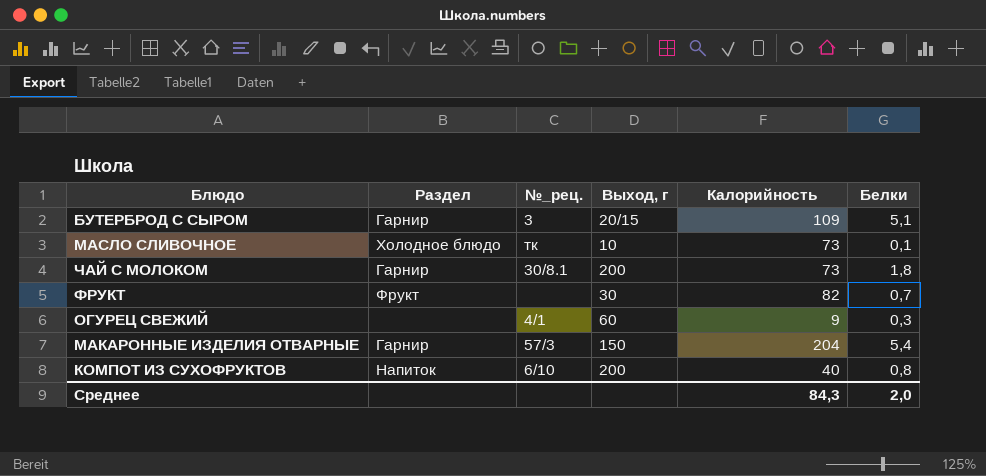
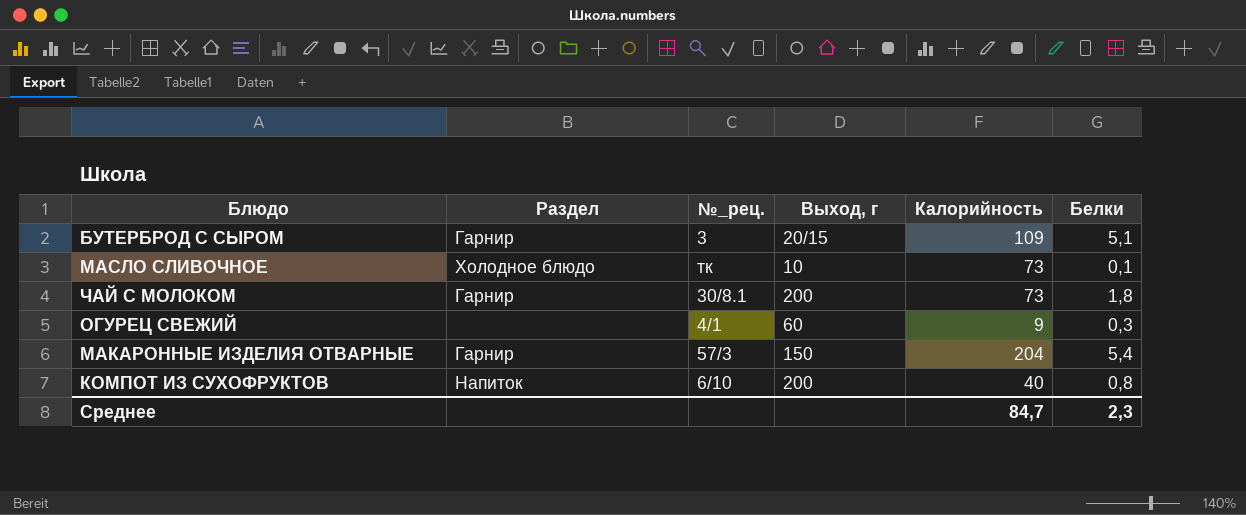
row ФРУКТ: Фрукт | none | 30 | 82 | 0,7 -> none
Среднее | Калорийность: 84,3 -> 84,7
Среднее | Белки: 2,0 -> 2,3

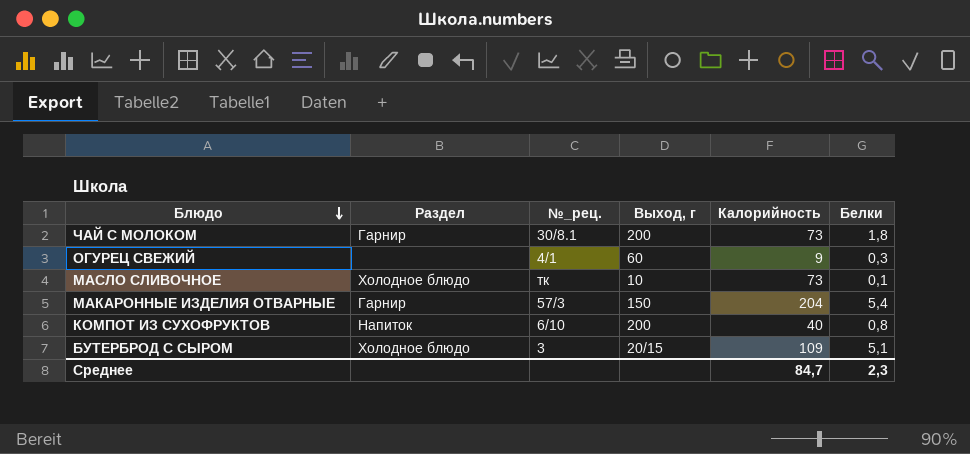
row order: none -> Блюдо descending
БУТЕРБРОД С СЫРОМ | Раздел: Гарнир -> Холодное блюдо

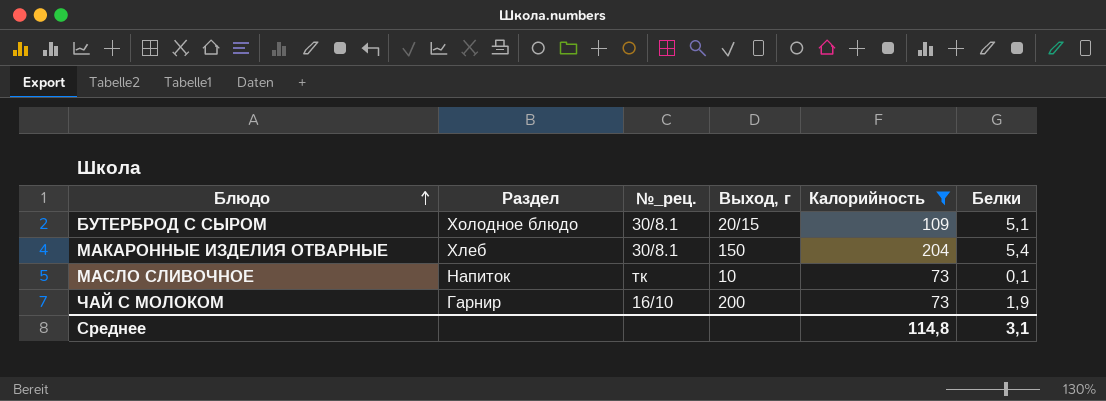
filter: none -> Калорийность >= 73
row order: Блюдо descending -> Блюдо ascending
БУТЕРБРОД С СЫРОМ | №_рец.: 3 -> 30/8.1
МАКАРОННЫЕ ИЗДЕЛИЯ ОТВАРНЫЕ | Раздел: Гарнир -> Хлеб
МАКАРОННЫЕ ИЗДЕЛИЯ ОТВАРНЫЕ | №_рец.: 57/3 -> 30/8.1
МАСЛО СЛИВОЧНОЕ | Раздел: Холодное блюдо -> Напиток
ЧАЙ С МОЛОКОМ | №_рец.: 30/8.1 -> 16/10
ЧАЙ С МОЛОКОМ | Белки: 1,8 -> 1,9
Среднее | Калорийность: 84,7 -> 114,8
Среднее | Белки: 2,3 -> 3,1

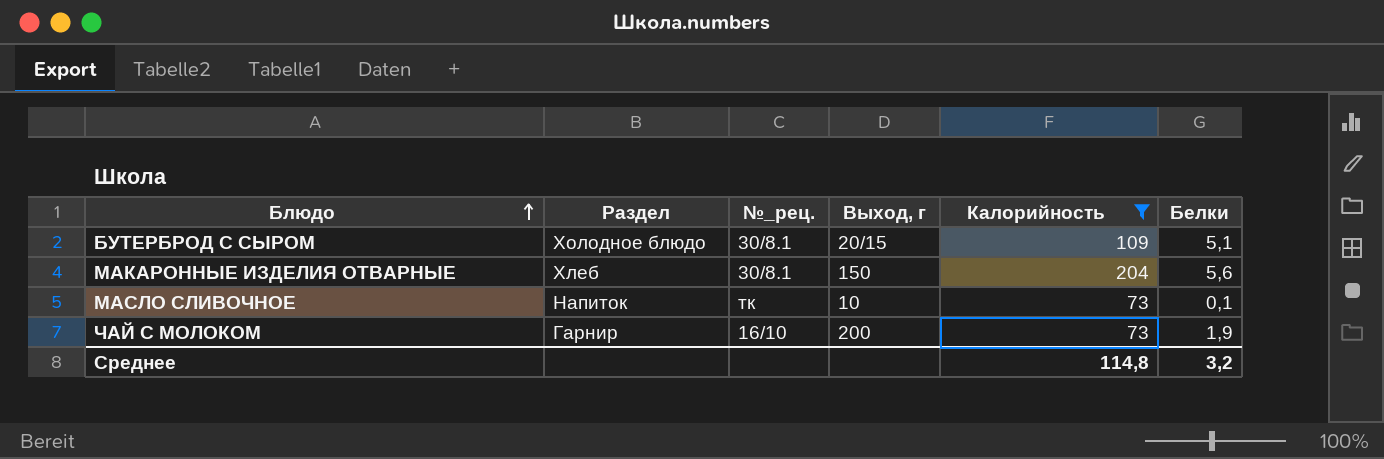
МАКАРОННЫЕ ИЗДЕЛИЯ ОТВАРНЫЕ | Белки: 5,4 -> 5,6
Среднее | Белки: 3,1 -> 3,2

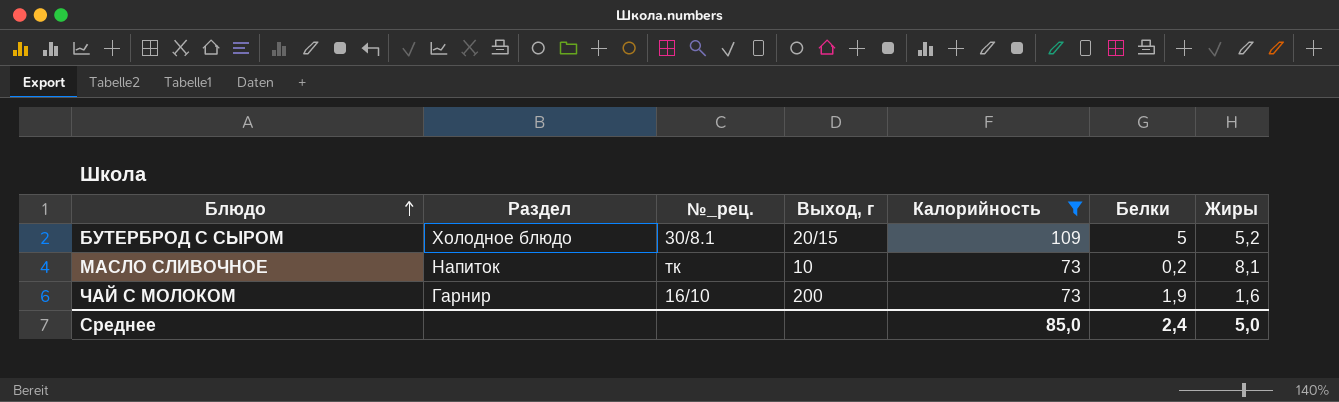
column Жиры | position: none -> 7
row МАКАРОННЫЕ ИЗДЕЛИЯ ОТВАРНЫЕ: Хлеб | 30/8.1 | 150 | 204 | 5,6 -> none
БУТЕРБРОД С СЫРОМ | Белки: 5,1 -> 5
МАСЛО СЛИВОЧНОЕ | Белки: 0,1 -> 0,2
Среднее | Калорийность: 114,8 -> 85,0
Среднее | Белки: 3,2 -> 2,4

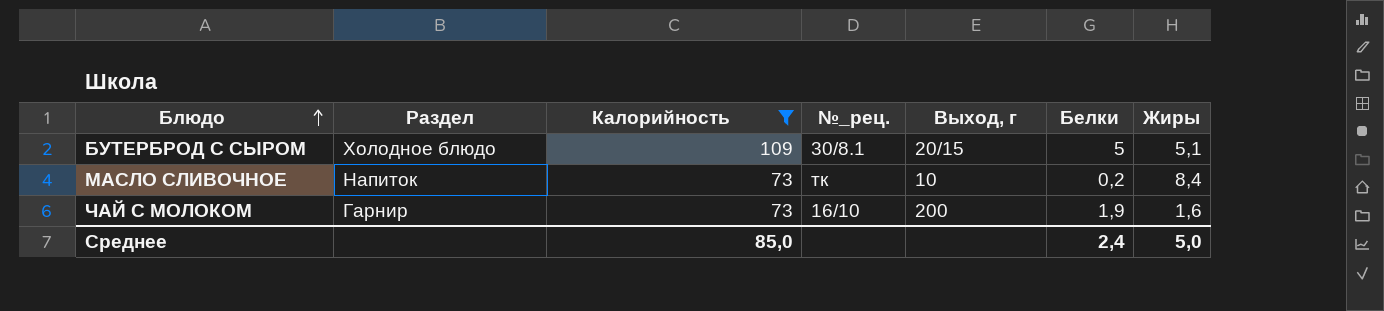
column Калорийность | position: 5 -> 3
БУТЕРБРОД С СЫРОМ | Жиры: 5,2 -> 5,1
МАСЛО СЛИВОЧНОЕ | Жиры: 8,1 -> 8,4

